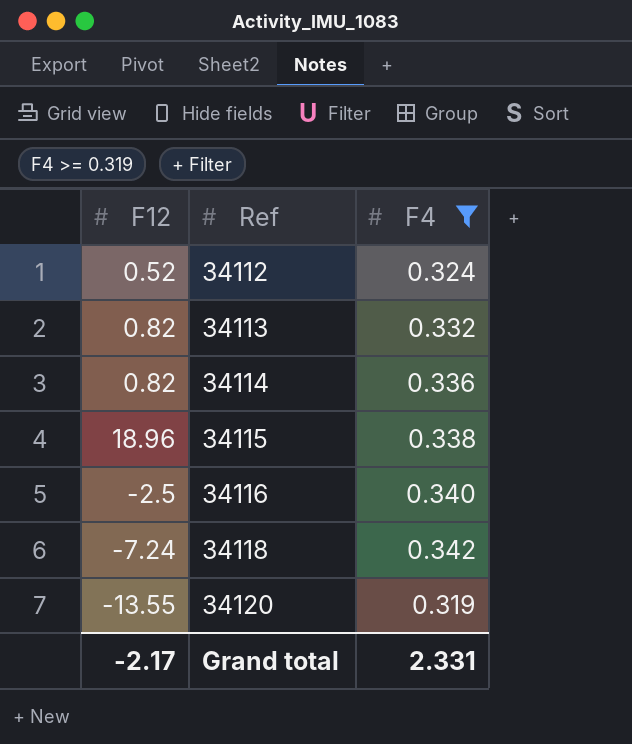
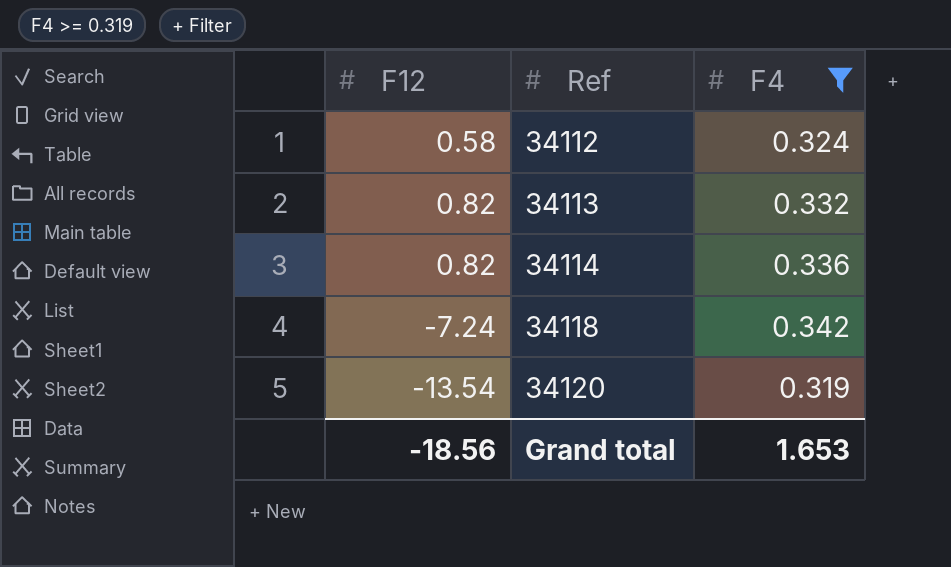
row 34115: 18.96 | 0.338 -> none
row 34116: -2.5 | 0.340 -> none
34112 | F12: 0.52 -> 0.58
34120 | F12: -13.55 -> -13.54
Grand total | F12: -2.17 -> -18.56
Grand total | F4: 2.331 -> 1.653

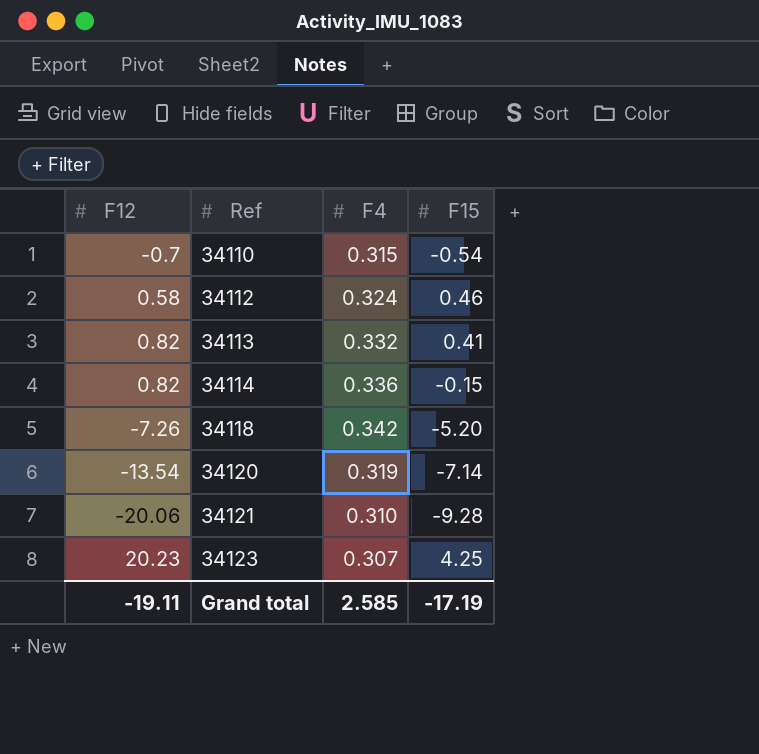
filter: F4 >= 0.319 -> none
column F15 | position: none -> 4
34118 | F12: -7.24 -> -7.26
Grand total | F12: -18.56 -> -19.11
Grand total | F4: 1.653 -> 2.585

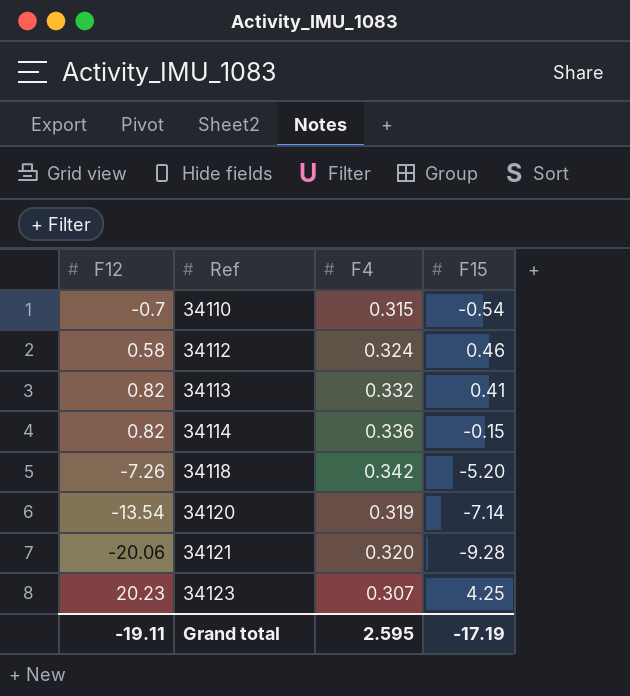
34121 | F4: 0.310 -> 0.320
Grand total | F4: 2.585 -> 2.595

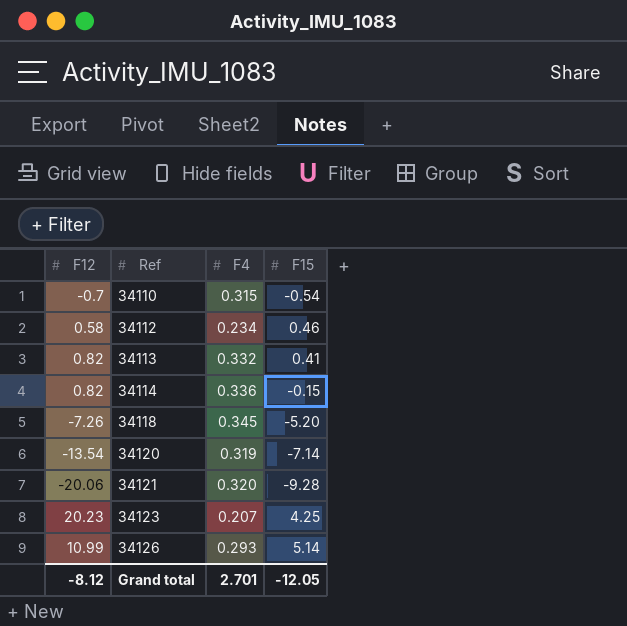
34112 | F4: 0.324 -> 0.234
34118 | F4: 0.342 -> 0.345
34123 | F4: 0.307 -> 0.207
row 34126: none -> 10.99 | 0.293 | 5.14
Grand total | F12: -19.11 -> -8.12
Grand total | F4: 2.595 -> 2.701
Grand total | F15: -17.19 -> -12.05

